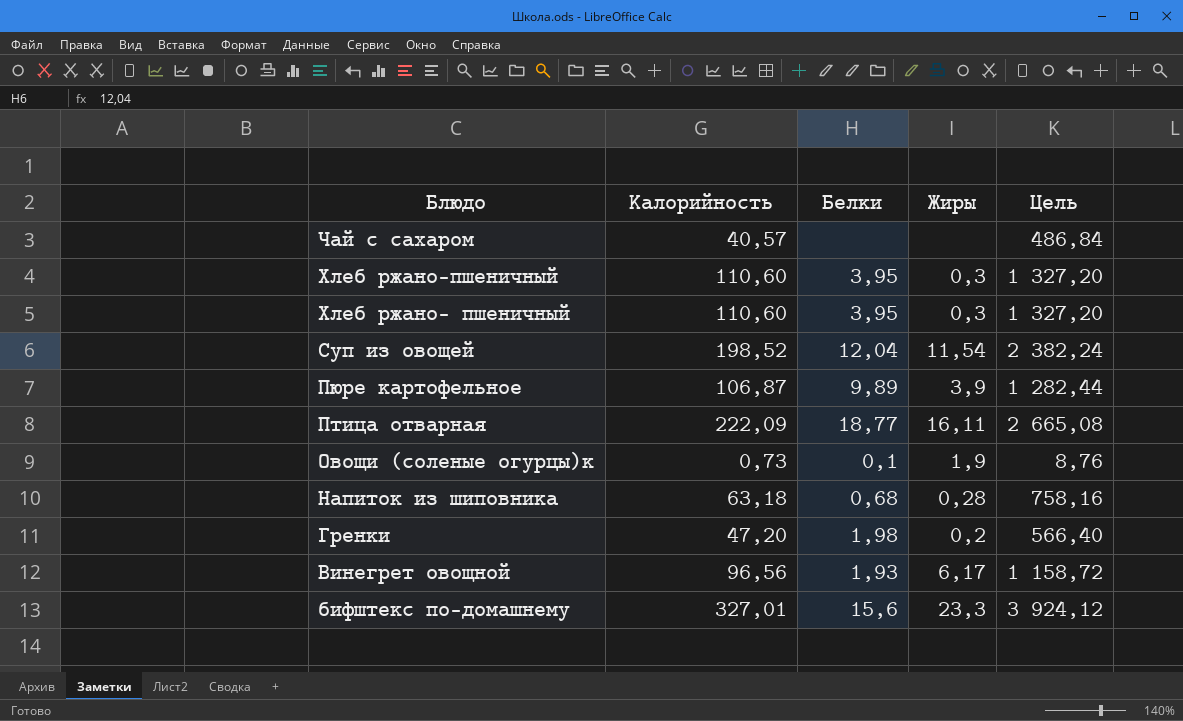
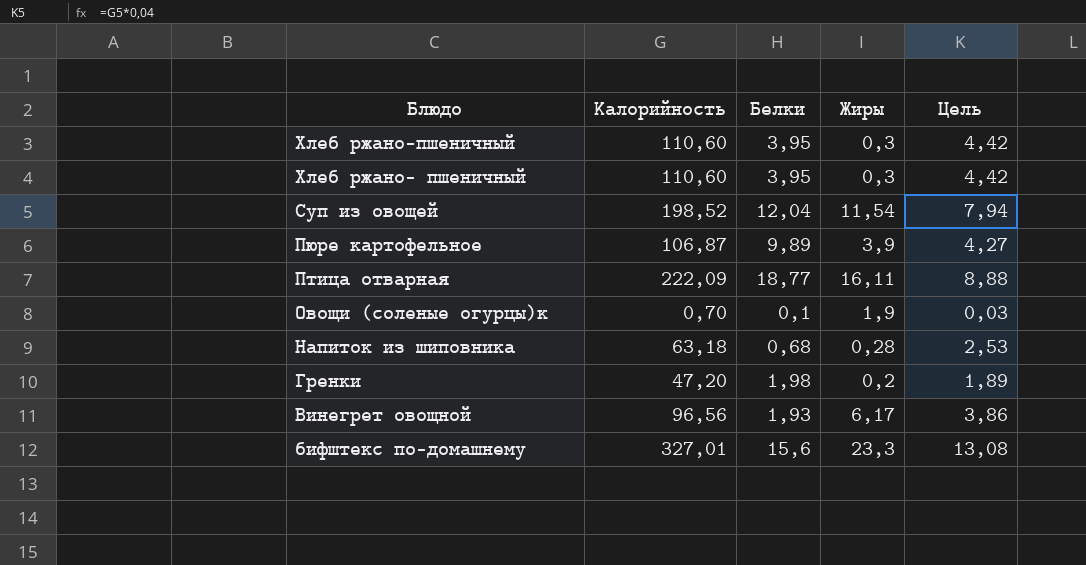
column Цель | formula: [Калорийность] * 12 -> [Калорийность] * 0,04
row Чай с сахаром: 40,57 | none | none | 486,84 -> none
Овощи (соленые огурцы)к | Калорийность: 0,73 -> 0,70

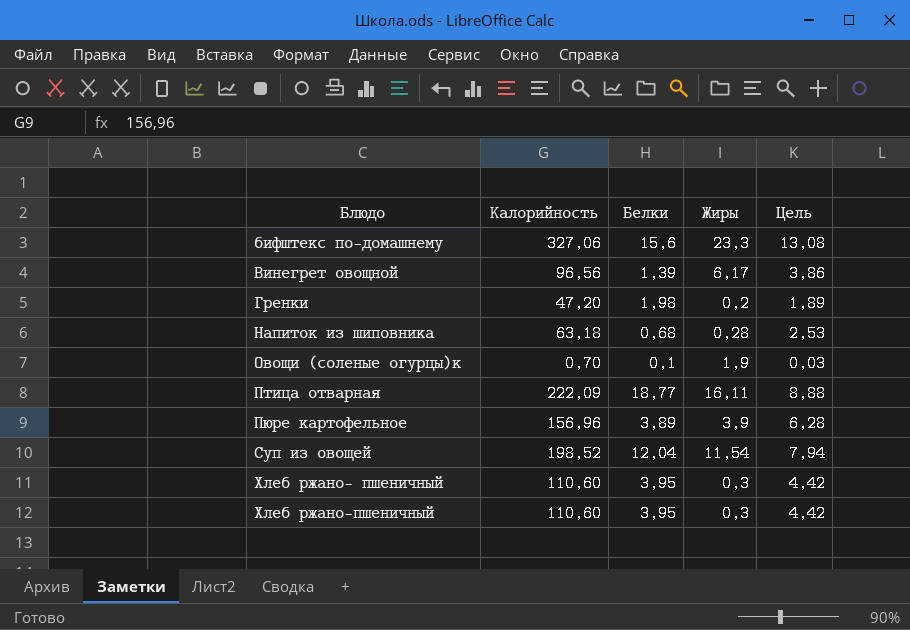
row order: Блюдо descending -> Блюдо ascending
бифштекс по-домашнему | Калорийность: 327,01 -> 327,06
Винегрет овощной | Белки: 1,93 -> 1,39
Пюре картофельное | Калорийность: 106,87 -> 156,96
Пюре картофельное | Белки: 9,89 -> 3,89
Пюре картофельное | Цель: 4,27 -> 6,28

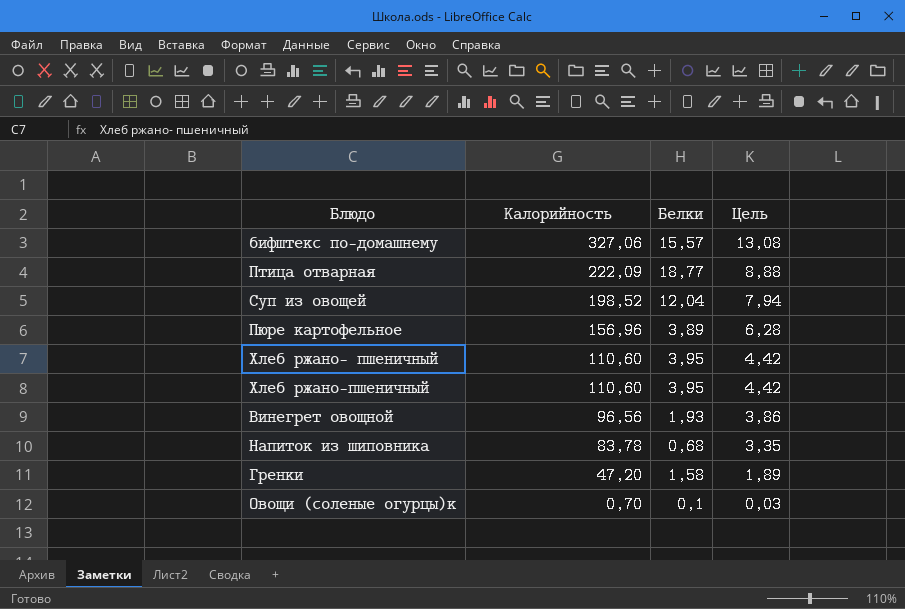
row order: Блюдо ascending -> Калорийность descending
column Жиры | position: 4 -> none
бифштекс по-домашнему | Белки: 15,6 -> 15,57
Винегрет овощной | Белки: 1,39 -> 1,93
Напиток из шиповника | Калорийность: 63,18 -> 83,78
Напиток из шиповника | Цель: 2,53 -> 3,35
Гренки | Белки: 1,98 -> 1,58

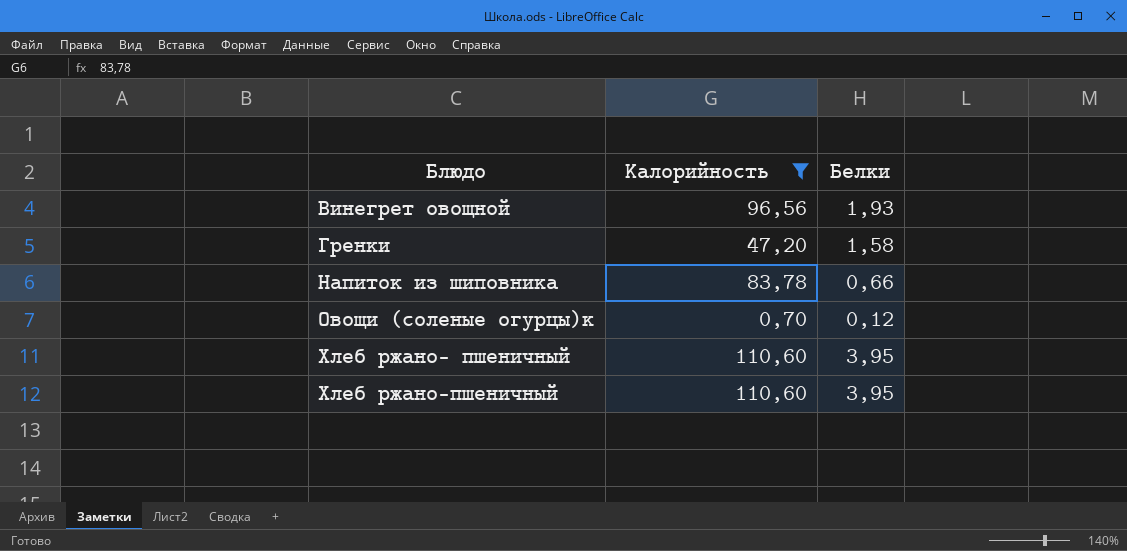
filter: none -> Калорийность <= 110,60
row order: Калорийность descending -> Блюдо ascending
column Цель | formula: [Калорийность] * 0,04 -> none
Напиток из шиповника | Белки: 0,68 -> 0,66
Овощи (соленые огурцы)к | Белки: 0,1 -> 0,12

